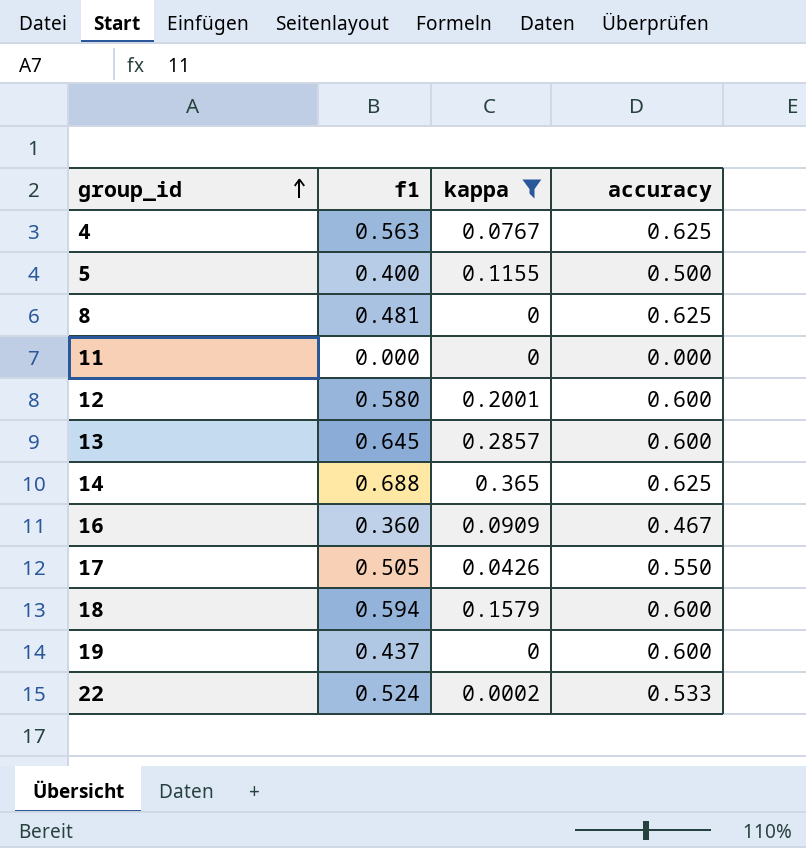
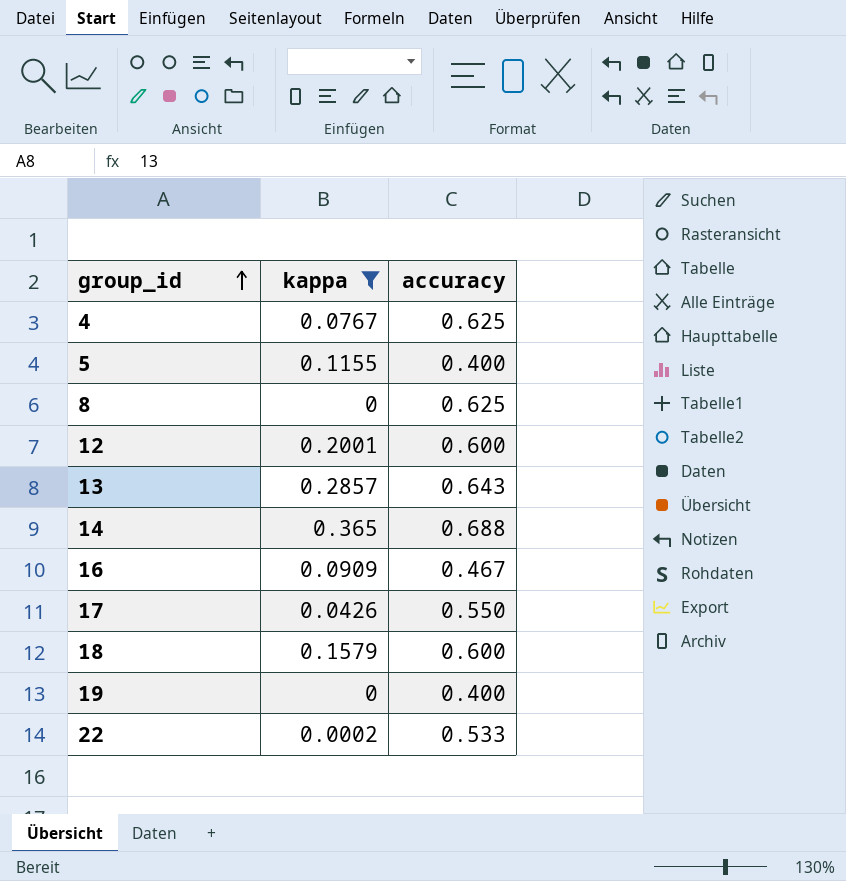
column f1 | position: 2 -> none
row 11: 0.000 | 0 | 0.000 -> none
5 | accuracy: 0.500 -> 0.400
13 | accuracy: 0.600 -> 0.643
14 | accuracy: 0.625 -> 0.688
19 | accuracy: 0.600 -> 0.400

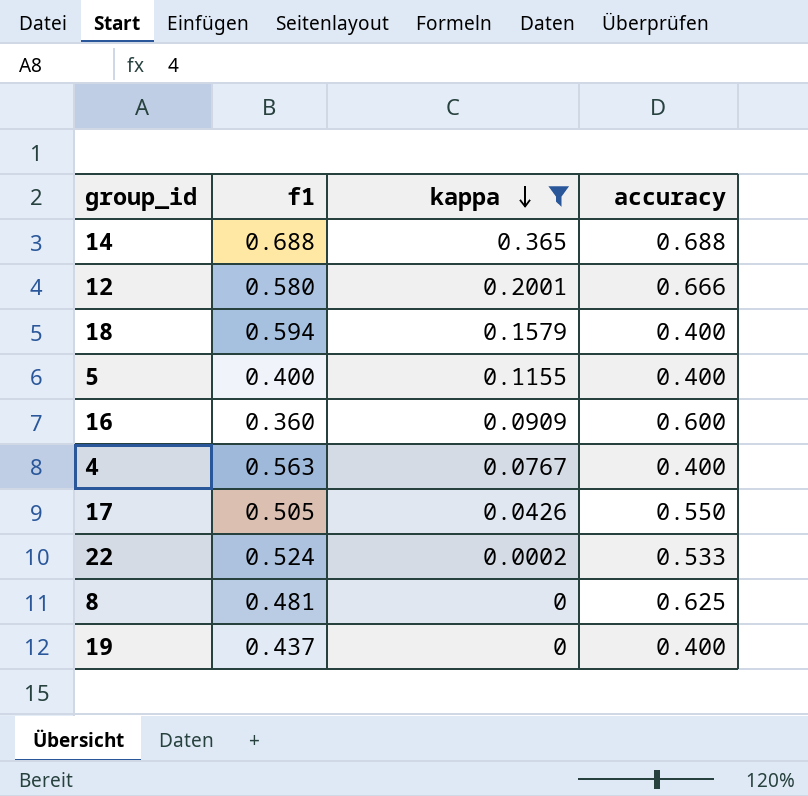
row order: group_id ascending -> kappa descending
column f1 | position: none -> 2
row 13: 0.2857 | 0.643 -> none
12 | accuracy: 0.600 -> 0.666
18 | accuracy: 0.600 -> 0.400
16 | accuracy: 0.467 -> 0.600
4 | accuracy: 0.625 -> 0.400

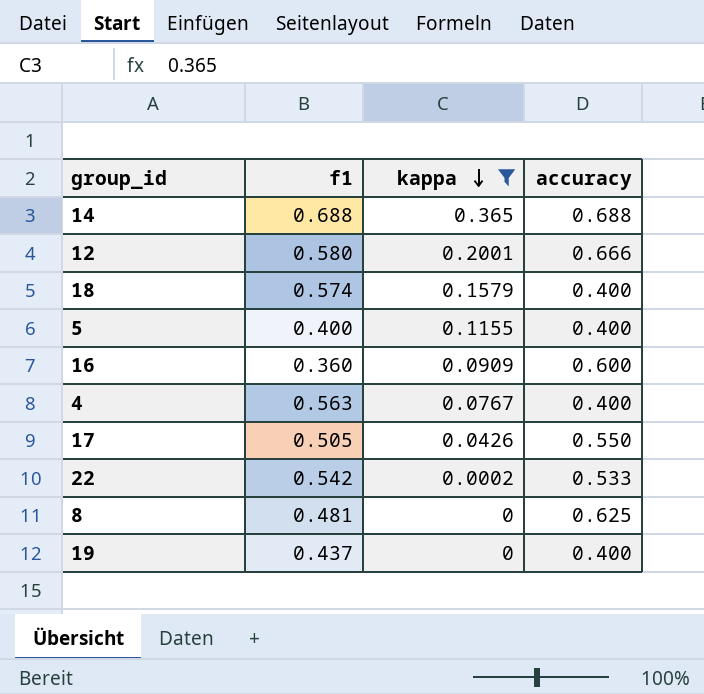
18 | f1: 0.594 -> 0.574
22 | f1: 0.524 -> 0.542

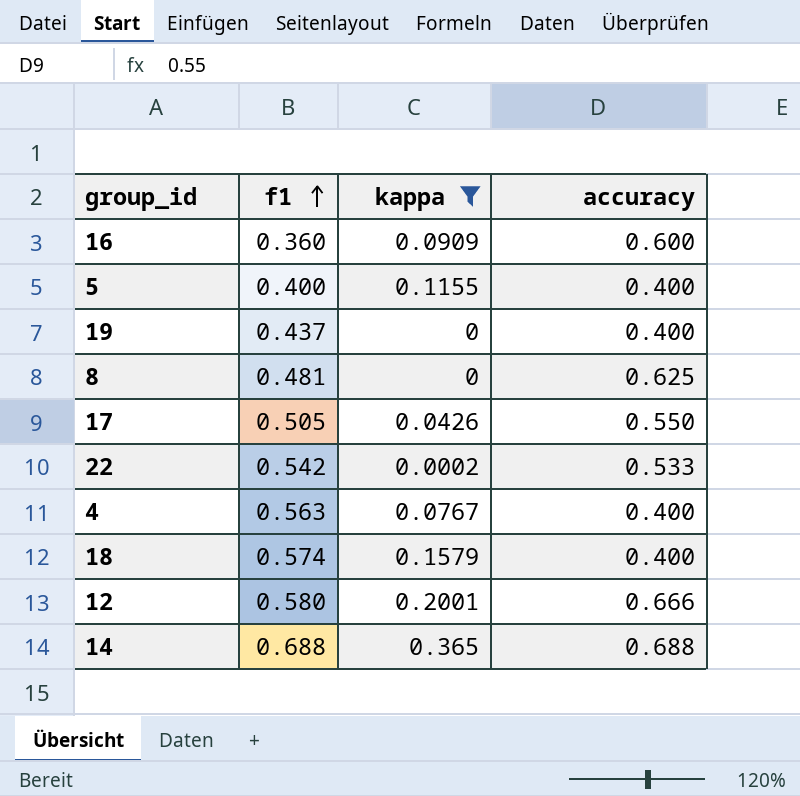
row order: kappa descending -> f1 ascending

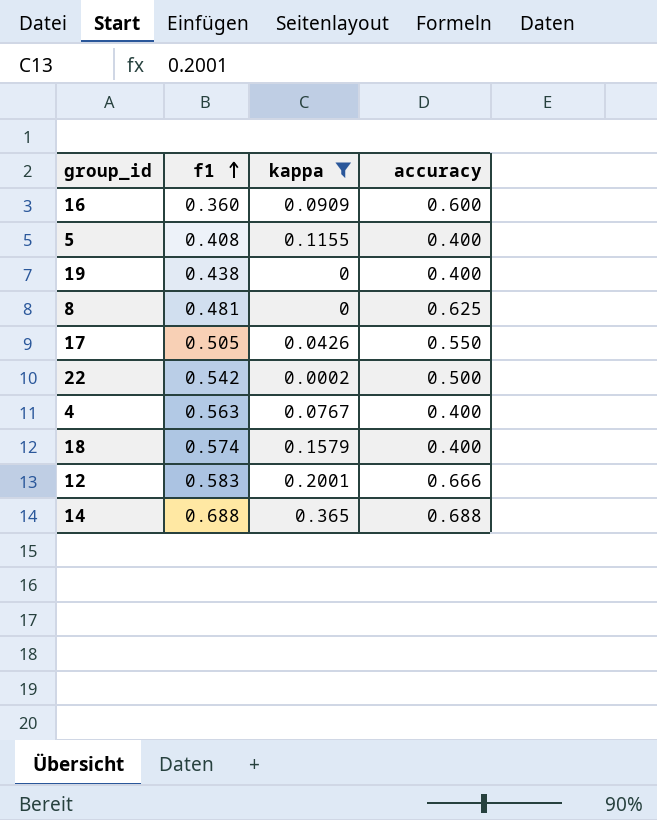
5 | f1: 0.400 -> 0.408
19 | f1: 0.437 -> 0.438
22 | accuracy: 0.533 -> 0.500
12 | f1: 0.580 -> 0.583

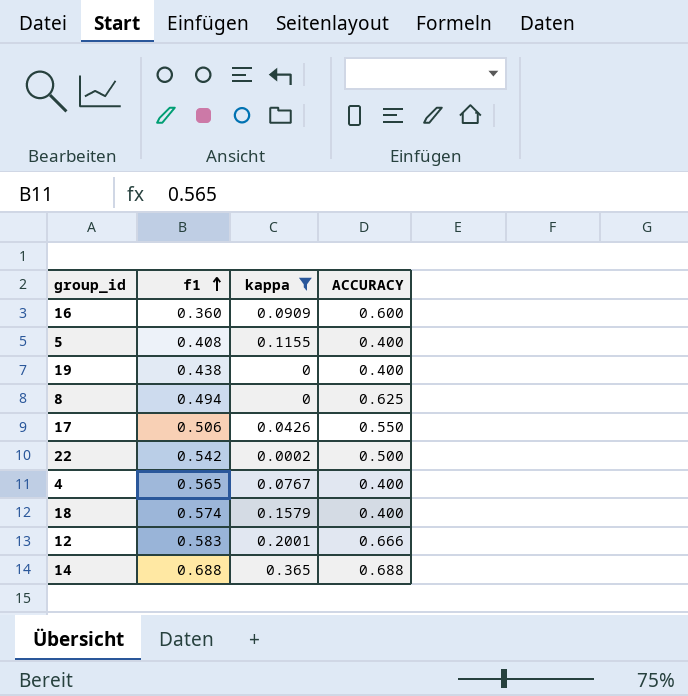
column name: accuracy -> ACCURACY
8 | f1: 0.481 -> 0.494
17 | f1: 0.505 -> 0.506
4 | f1: 0.563 -> 0.565

